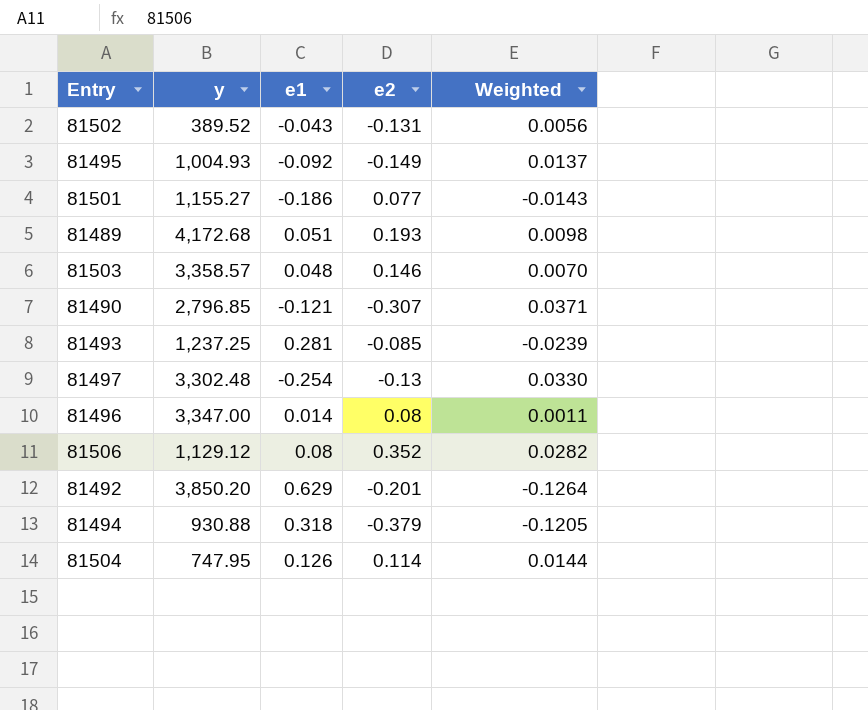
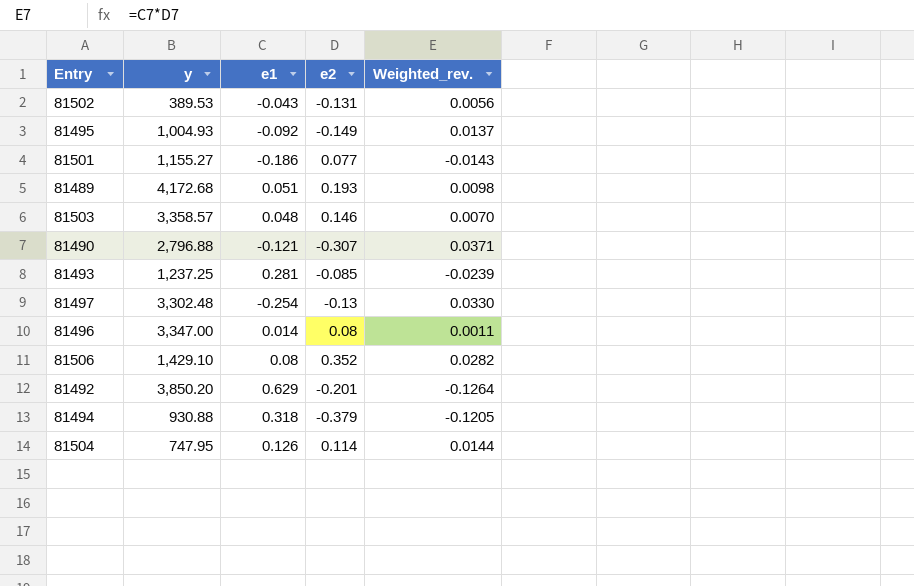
column name: Weighted -> Weighted_rev.
81502 | y: 389.52 -> 389.53
81490 | y: 2,796.85 -> 2,796.88
81506 | y: 1,129.12 -> 1,429.10

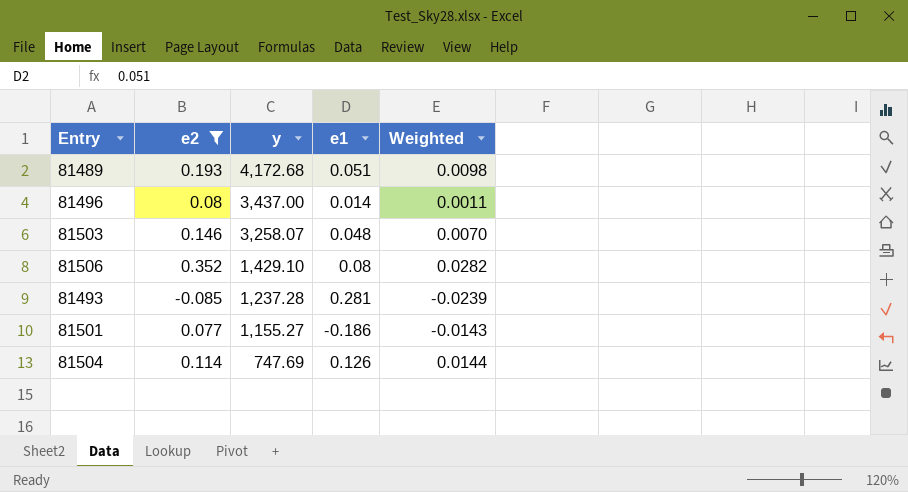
filter: none -> e2 >= -0.085
row order: none -> y descending
column e2 | position: 4 -> 2
column name: Weighted_rev. -> Weighted
81496 | y: 3,347.00 -> 3,437.00
81503 | y: 3,358.57 -> 3,258.07
81493 | y: 1,237.25 -> 1,237.28
81504 | y: 747.95 -> 747.69

